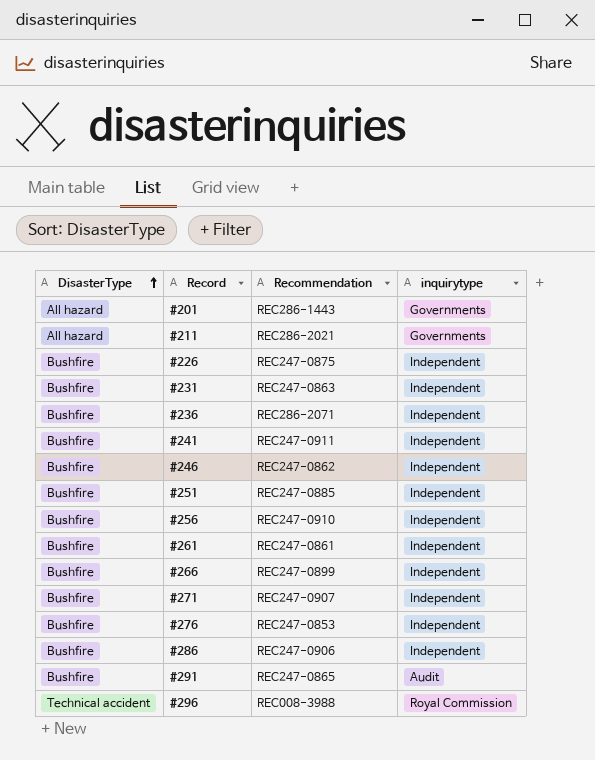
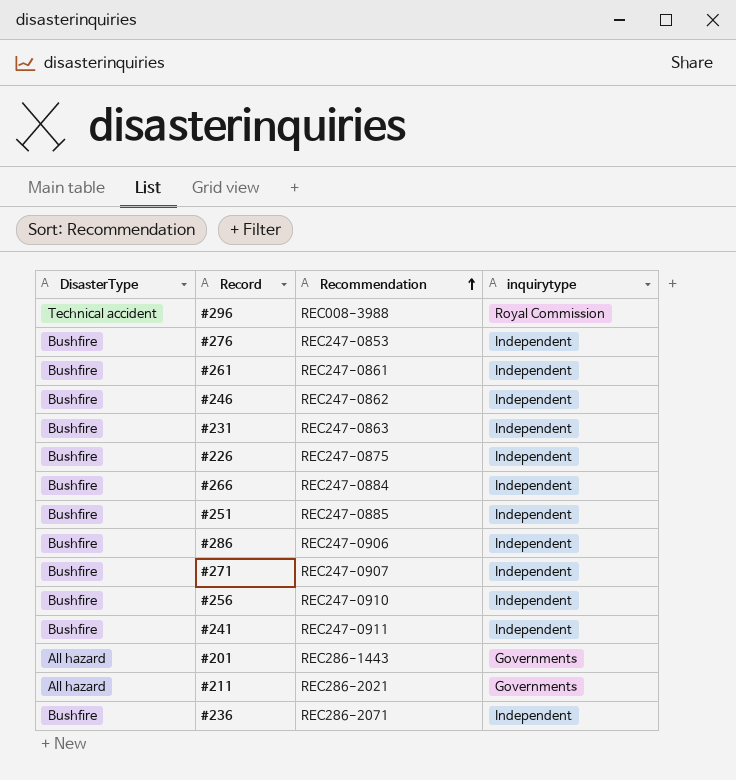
row order: DisasterType ascending -> Recommendation ascending
row #291: Bushfire | REC247-0865 | Audit -> none
#266 | Recommendation: REC247-0899 -> REC247-0884

